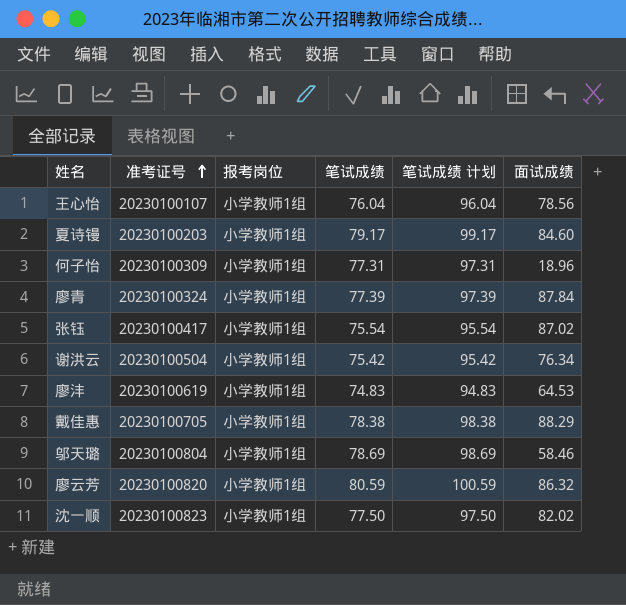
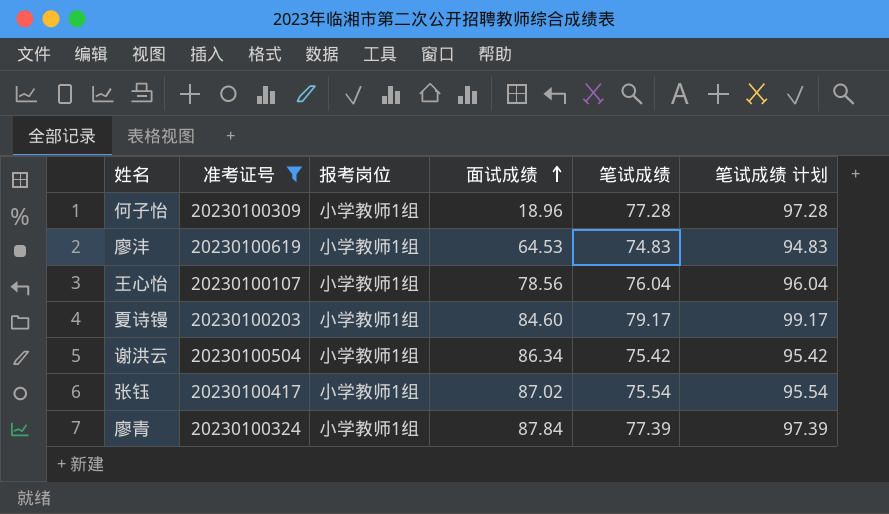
filter: none -> 准考证号 <= 20230100619
row order: 准考证号 ascending -> 面试成绩 ascending
column 面试成绩 | position: 6 -> 4
何子怡 | 笔试成绩: 77.31 -> 77.28
何子怡 | 笔试成绩 计划: 97.31 -> 97.28
谢洪云 | 面试成绩: 76.34 -> 86.34

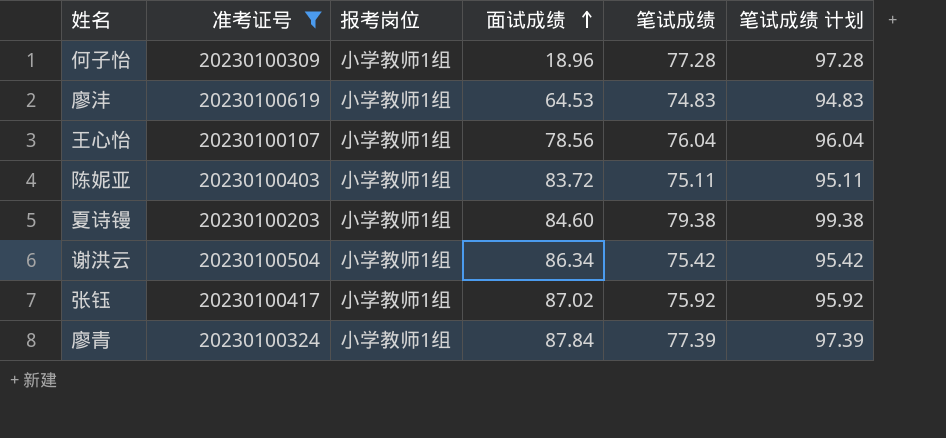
row 陈妮亚: none -> 20230100403 | 小学教师1组 | 83.72 | 75.11 | 95.11
夏诗镘 | 笔试成绩: 79.17 -> 79.38
夏诗镘 | 笔试成绩 计划: 99.17 -> 99.38
张钰 | 笔试成绩: 75.54 -> 75.92
张钰 | 笔试成绩 计划: 95.54 -> 95.92

